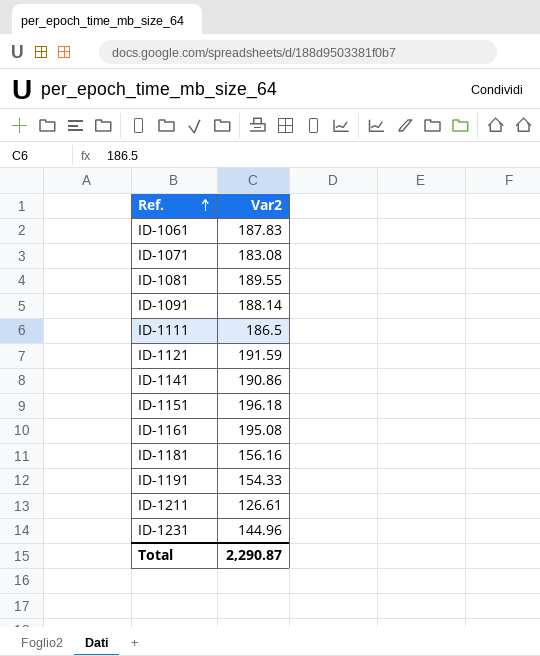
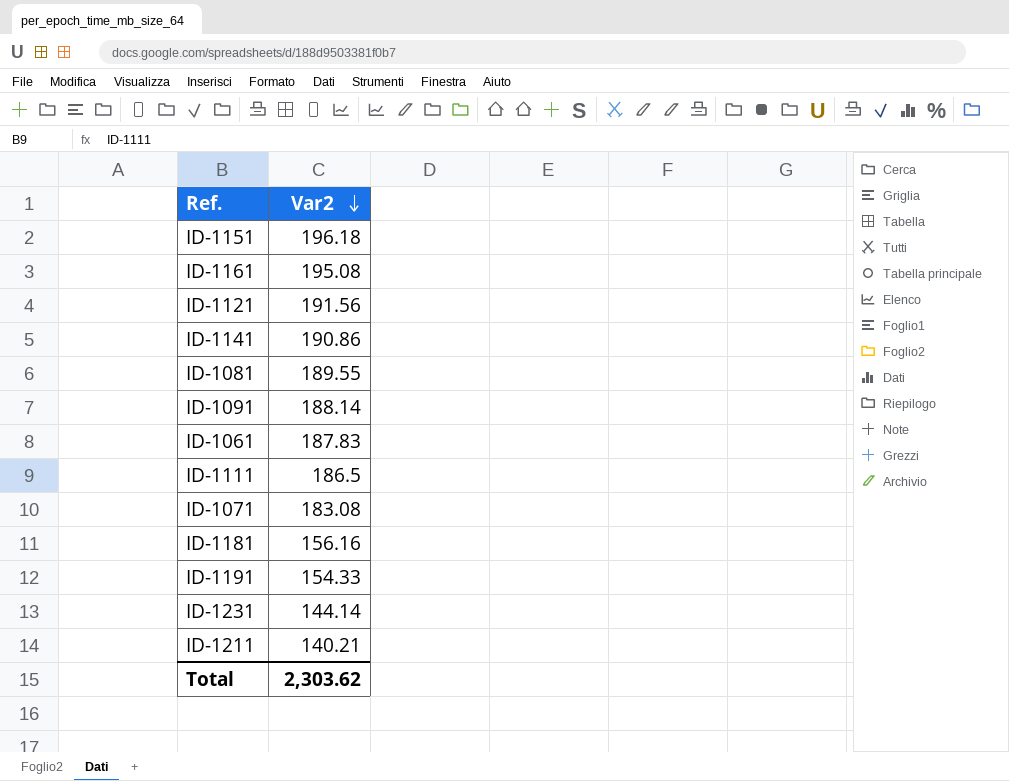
row order: Ref. ascending -> Var2 descending
ID-1121 | Var2: 191.59 -> 191.56
ID-1231 | Var2: 144.96 -> 144.14
ID-1211 | Var2: 126.61 -> 140.21
Total | Var2: 2,290.87 -> 2,303.62

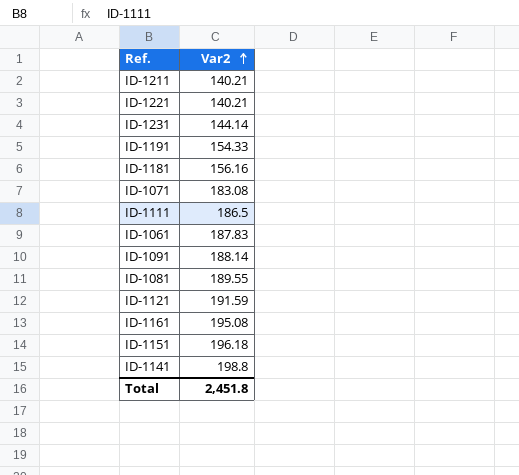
row order: Var2 descending -> Var2 ascending
row ID-1221: none -> 140.21
ID-1121 | Var2: 191.56 -> 191.59
ID-1141 | Var2: 190.86 -> 198.8
Total | Var2: 2,303.62 -> 2,451.8

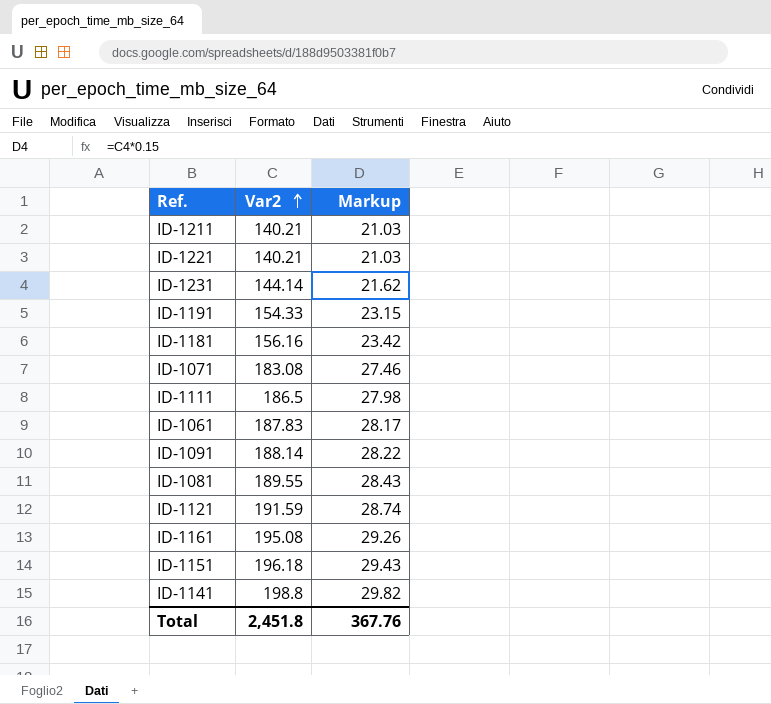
column Markup | formula: none -> [Var2] * 0.15

